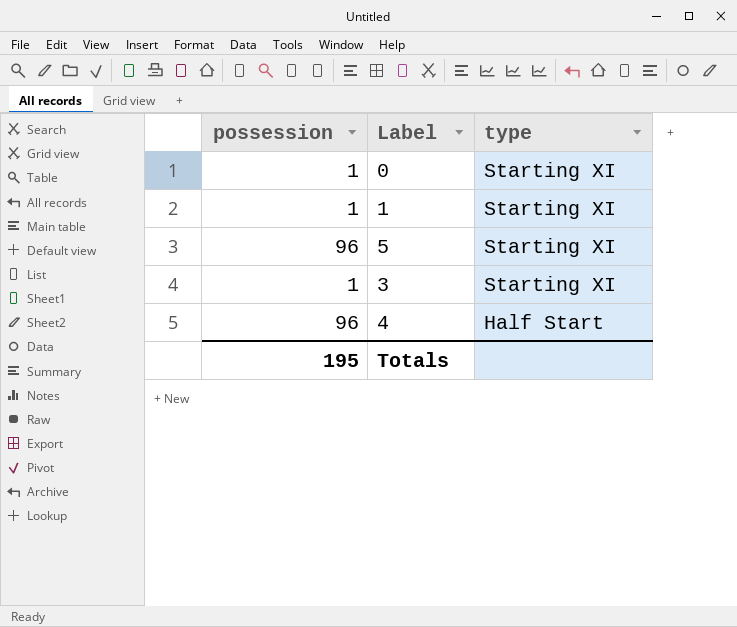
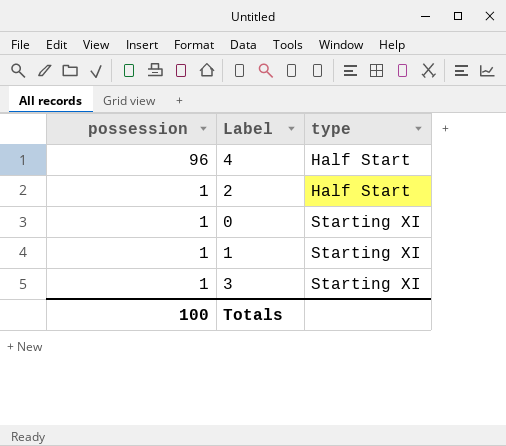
row order: type descending -> possession descending
row 5: 96 | Starting XI -> none
row 2: none -> 1 | Half Start
Totals | possession: 195 -> 100

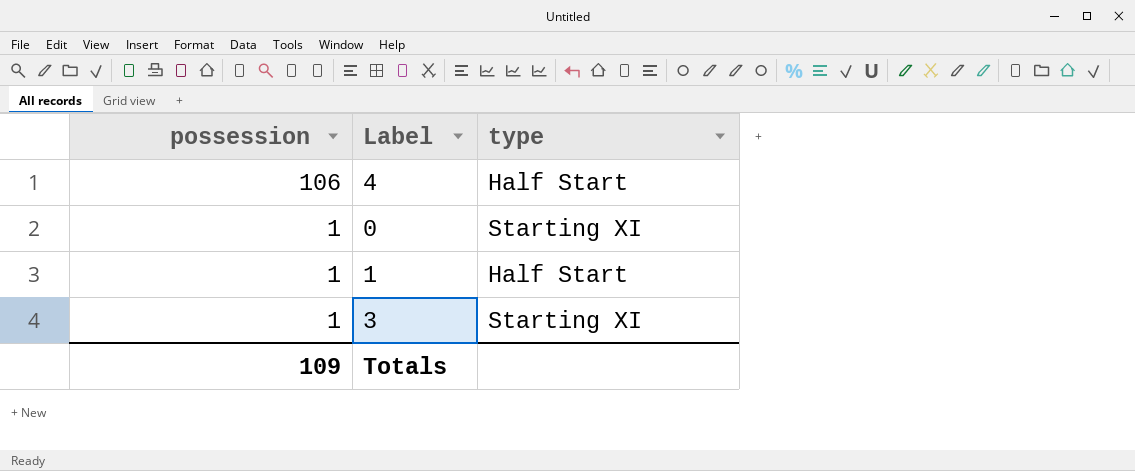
row 2: 1 | Half Start -> none
4 | possession: 96 -> 106
1 | type: Starting XI -> Half Start
Totals | possession: 100 -> 109

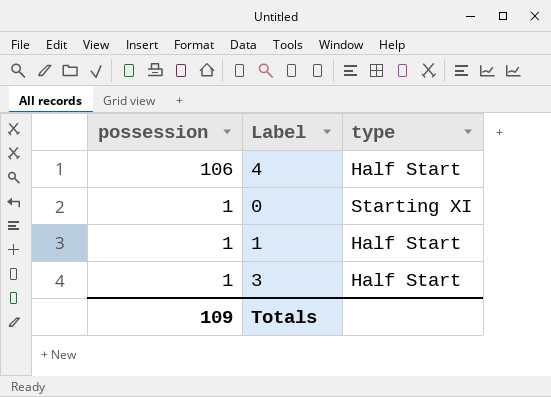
3 | type: Starting XI -> Half Start

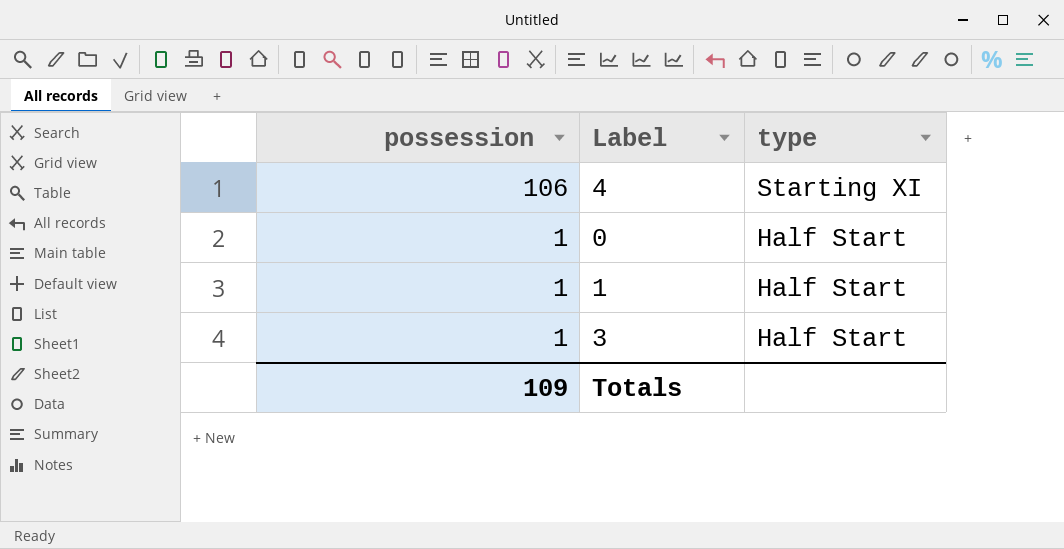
4 | type: Half Start -> Starting XI
0 | type: Starting XI -> Half Start

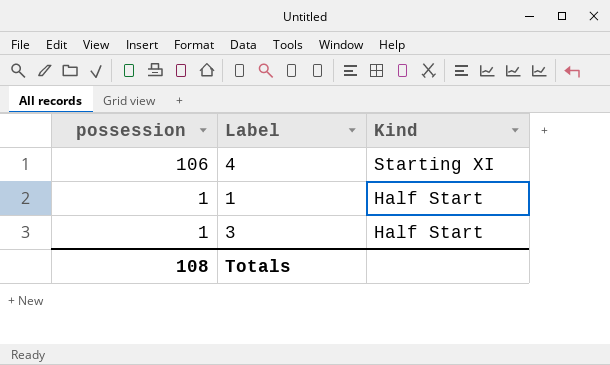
column name: type -> Kind
row 0: 1 | Half Start -> none
Totals | possession: 109 -> 108

